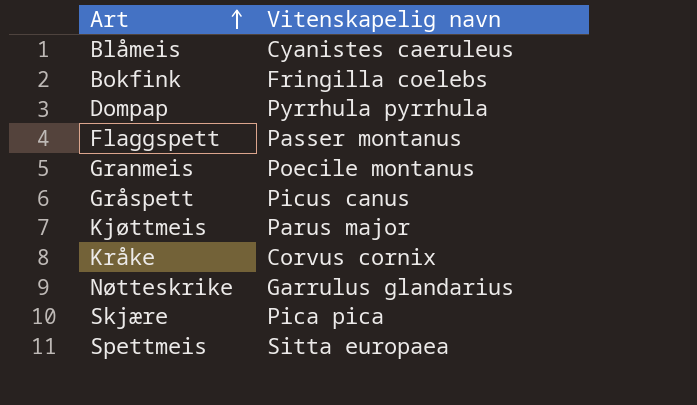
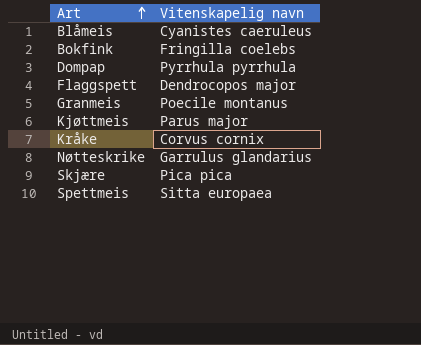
row Gråspett: Picus canus -> none
Flaggspett | Vitenskapelig navn: Passer montanus -> Dendrocopos major

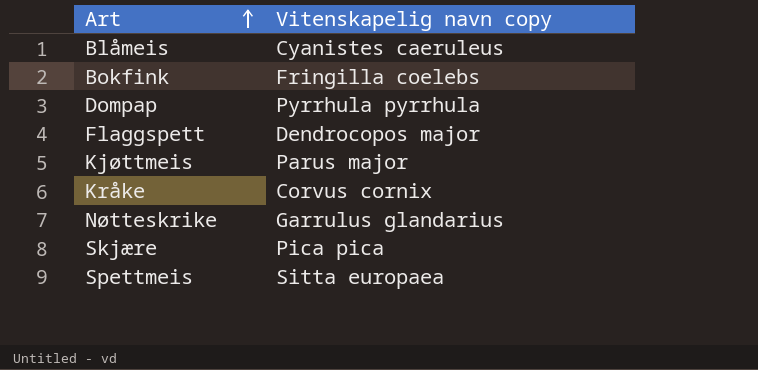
column name: Vitenskapelig navn -> Vitenskapelig navn copy
row Granmeis: Poecile montanus -> none

